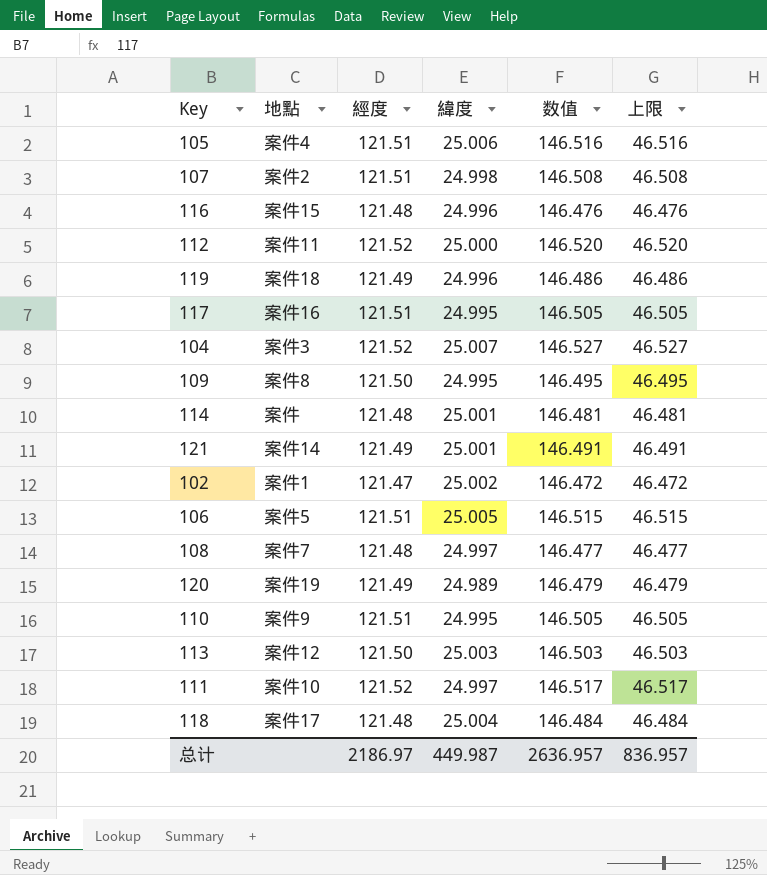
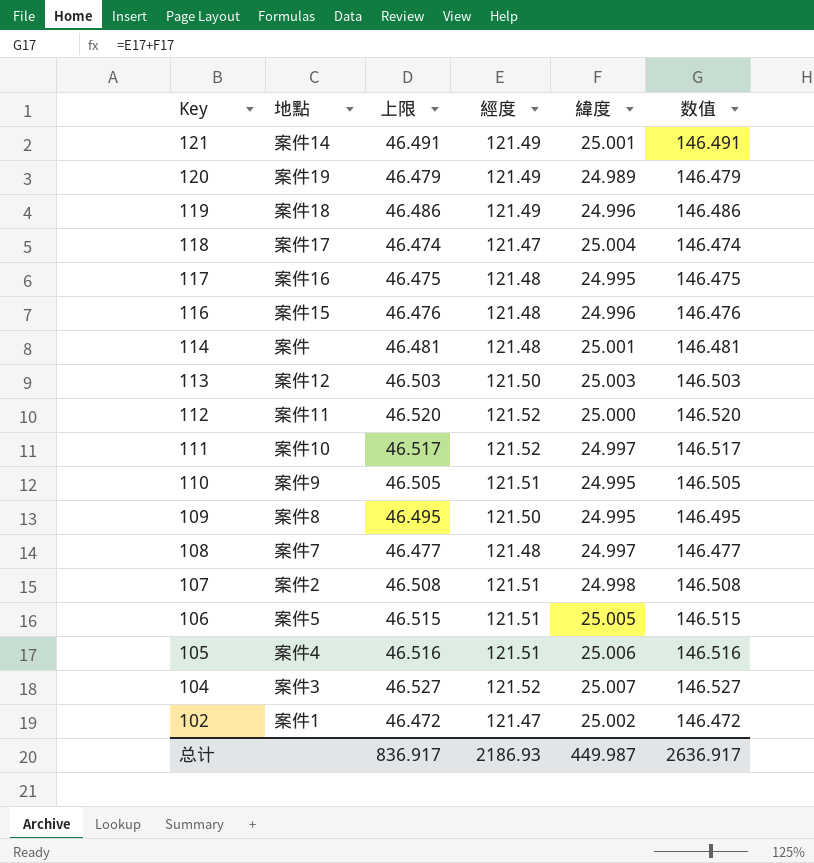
row order: none -> Key descending
column 上限 | position: 6 -> 3
118 | 上限: 46.484 -> 46.474
118 | 經度: 121.48 -> 121.47
118 | 数值: 146.484 -> 146.474
117 | 上限: 46.505 -> 46.475
117 | 經度: 121.51 -> 121.48
117 | 数值: 146.505 -> 146.475
总计 | 上限: 836.957 -> 836.917
总计 | 經度: 2186.97 -> 2186.93
总计 | 数值: 2636.957 -> 2636.917

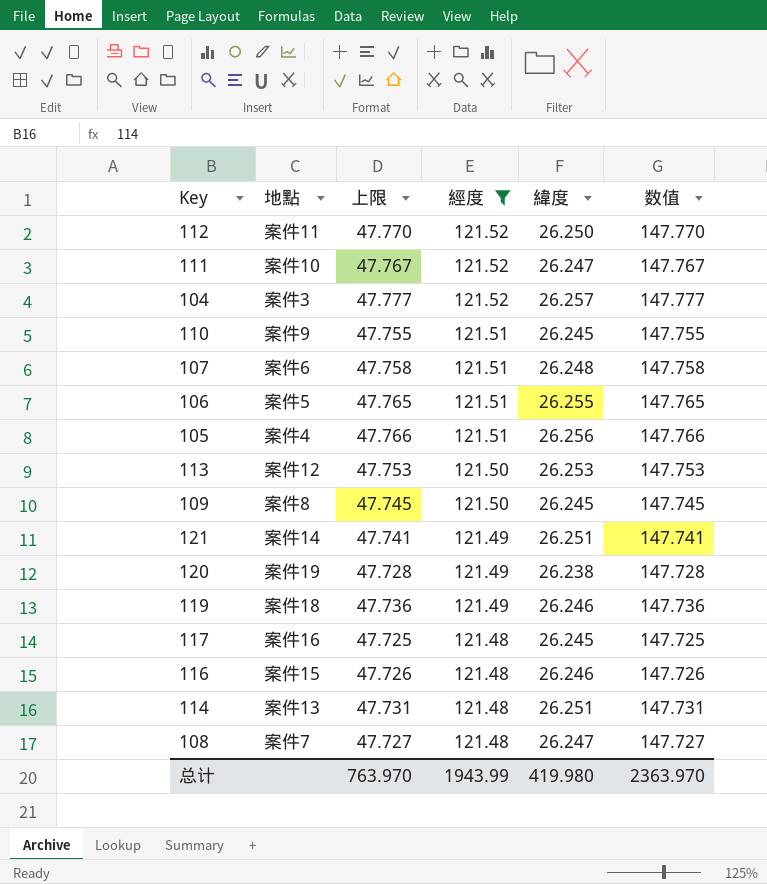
filter: none -> 經度 != 121.47
row order: Key descending -> 經度 descending
112 | 上限: 46.520 -> 47.770
112 | 緯度: 25.000 -> 26.250
112 | 数值: 146.520 -> 147.770
111 | 上限: 46.517 -> 47.767
111 | 緯度: 24.997 -> 26.247
111 | 数值: 146.517 -> 147.767
104 | 上限: 46.527 -> 47.777
104 | 緯度: 25.007 -> 26.257
104 | 数值: 146.527 -> 147.777
110 | 上限: 46.505 -> 47.755
110 | 緯度: 24.995 -> 26.245
110 | 数值: 146.505 -> 147.755
107 | 地點: 案件2 -> 案件6
107 | 上限: 46.508 -> 47.758
107 | 緯度: 24.998 -> 26.248
107 | 数值: 146.508 -> 147.758
106 | 上限: 46.515 -> 47.765
106 | 緯度: 25.005 -> 26.255
106 | 数值: 146.515 -> 147.765
105 | 上限: 46.516 -> 47.766
105 | 緯度: 25.006 -> 26.256
105 | 数值: 146.516 -> 147.766
113 | 上限: 46.503 -> 47.753
113 | 緯度: 25.003 -> 26.253
113 | 数值: 146.503 -> 147.753
109 | 上限: 46.495 -> 47.745
109 | 緯度: 24.995 -> 26.245
109 | 数值: 146.495 -> 147.745
121 | 上限: 46.491 -> 47.741
121 | 緯度: 25.001 -> 26.251
121 | 数值: 146.491 -> 147.741
120 | 上限: 46.479 -> 47.728
120 | 緯度: 24.989 -> 26.238
120 | 数值: 146.479 -> 147.728
119 | 上限: 46.486 -> 47.736
119 | 緯度: 24.996 -> 26.246
119 | 数值: 146.486 -> 147.736
117 | 上限: 46.475 -> 47.725
117 | 緯度: 24.995 -> 26.245
117 | 数值: 146.475 -> 147.725
116 | 上限: 46.476 -> 47.726
116 | 緯度: 24.996 -> 26.246
116 | 数值: 146.476 -> 147.726
114 | 地點: 案件 -> 案件13
114 | 上限: 46.481 -> 47.731
114 | 緯度: 25.001 -> 26.251
114 | 数值: 146.481 -> 147.731
108 | 上限: 46.477 -> 47.727
108 | 緯度: 24.997 -> 26.247
108 | 数值: 146.477 -> 147.727
总计 | 上限: 836.917 -> 763.970
总计 | 經度: 2186.93 -> 1943.99
总计 | 緯度: 449.987 -> 419.980
总计 | 数值: 2636.917 -> 2363.970

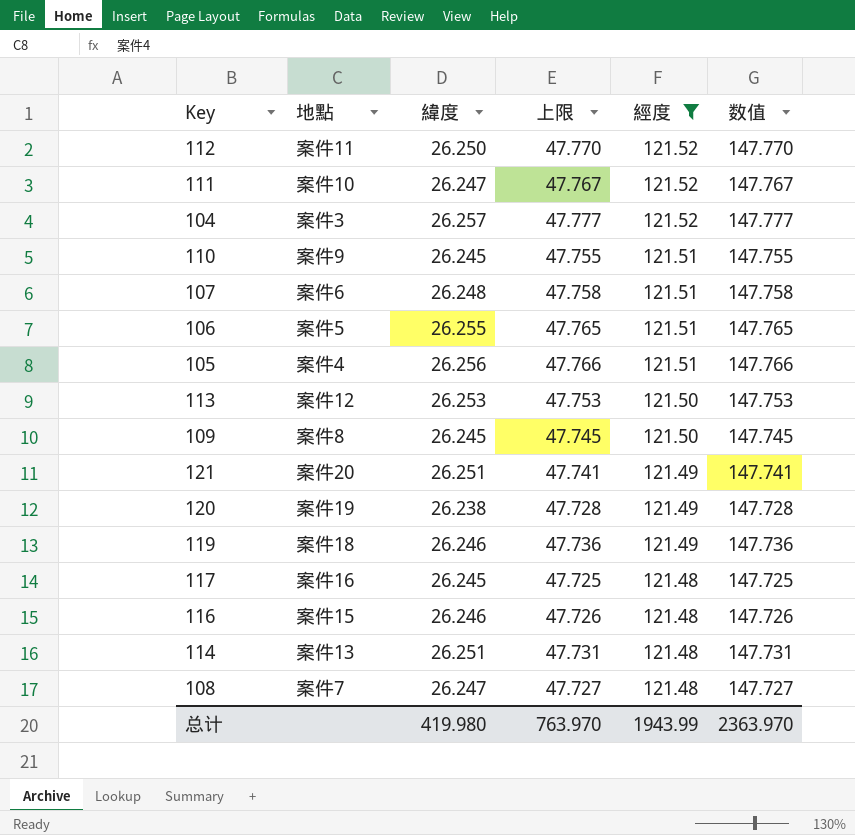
column 緯度 | position: 5 -> 3
121 | 地點: 案件14 -> 案件20

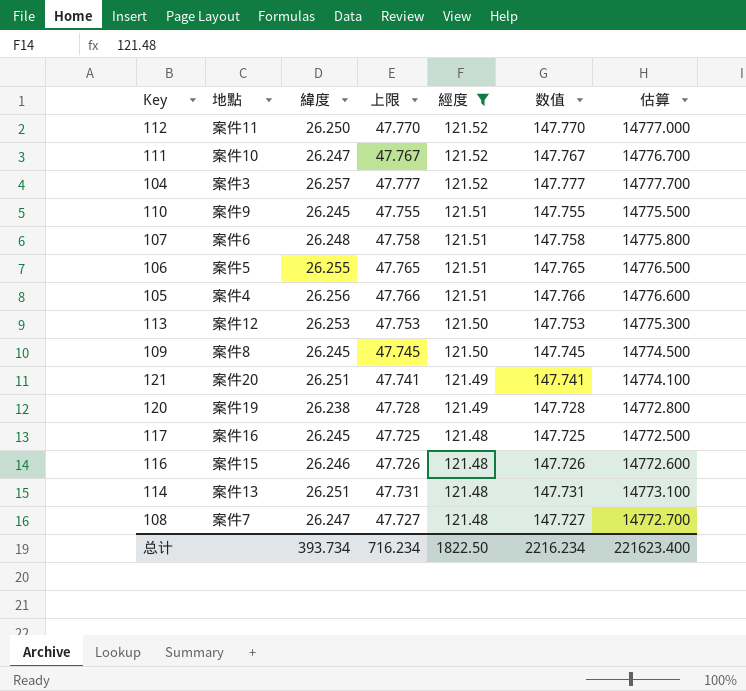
column 估算 | formula: none -> [数值] * 100
row 119: 案件18 | 26.246 | 47.736 | 121.49 | 147.736 -> none
总计 | 緯度: 419.980 -> 393.734
总计 | 上限: 763.970 -> 716.234
总计 | 經度: 1943.99 -> 1822.50
总计 | 数值: 2363.970 -> 2216.234

